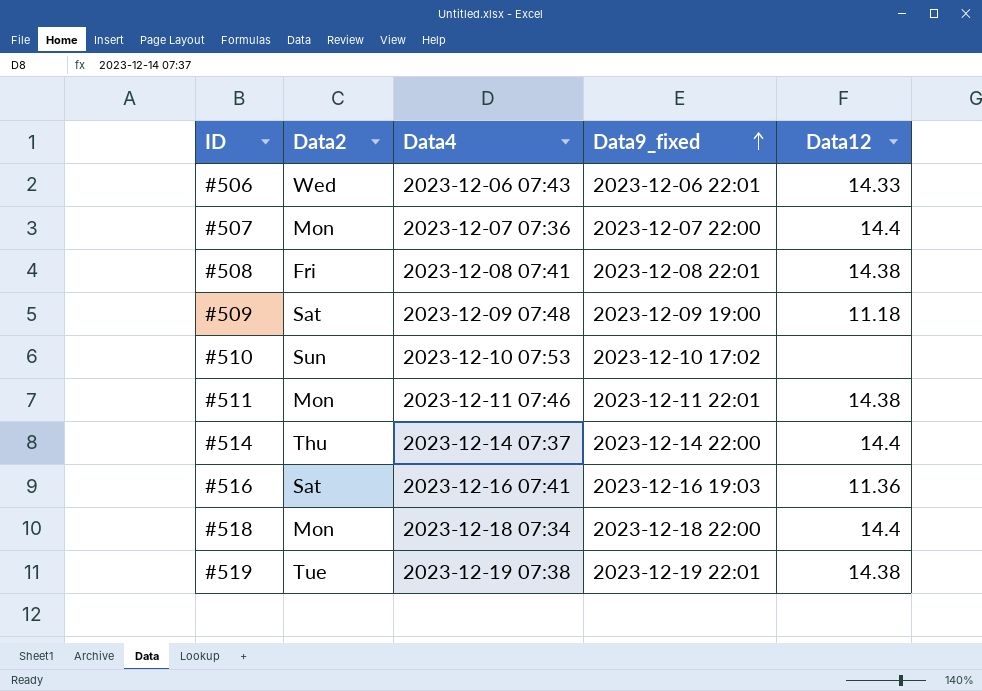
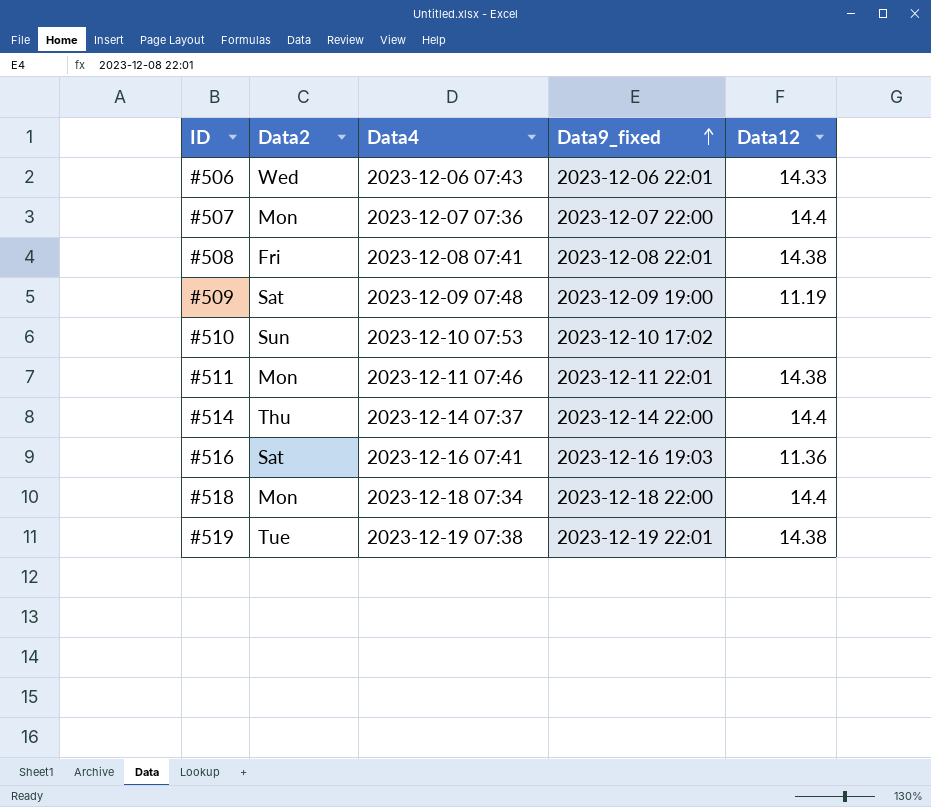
#509 | Data12: 11.18 -> 11.19

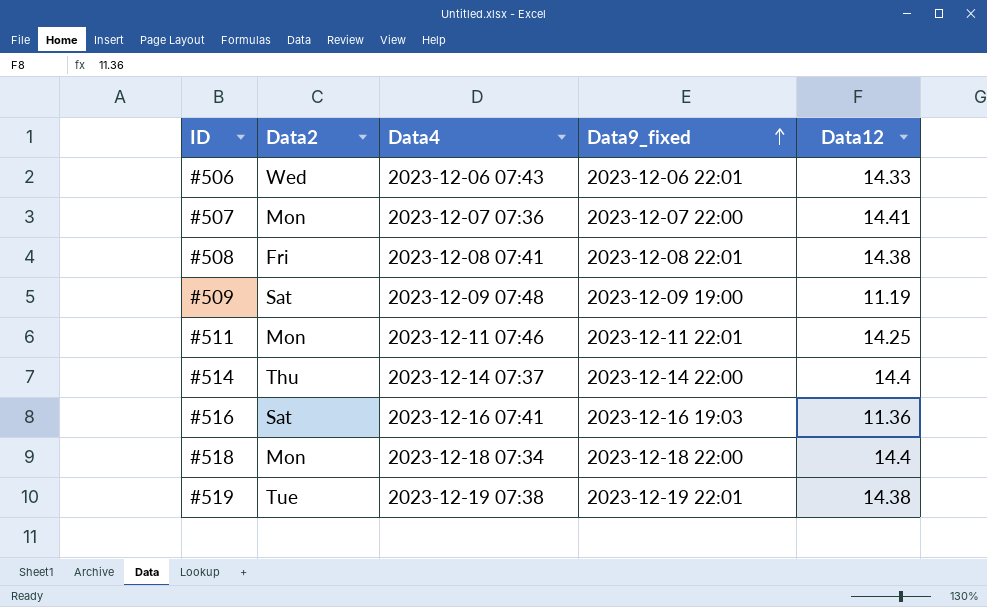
row #510: Sun | 2023-12-10 07:53 | 2023-12-10 17:02 | none -> none
#507 | Data12: 14.4 -> 14.41
#511 | Data12: 14.38 -> 14.25

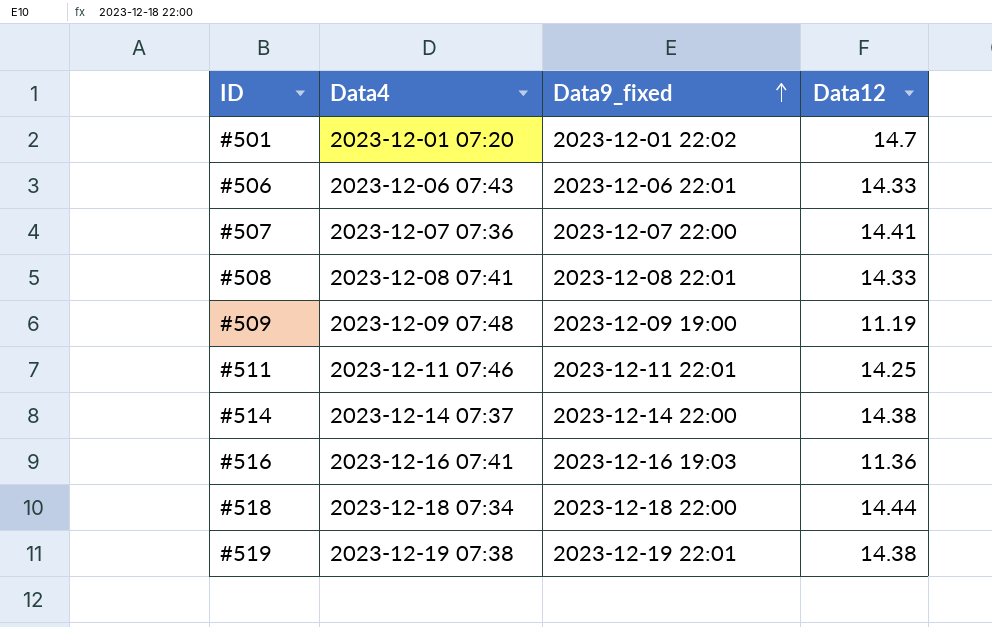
column Data2 | position: 2 -> none
row #501: none -> 2023-12-01 07:20 | 2023-12-01 22:02 | 14.7
#508 | Data12: 14.38 -> 14.33
#514 | Data12: 14.4 -> 14.38
#518 | Data12: 14.4 -> 14.44

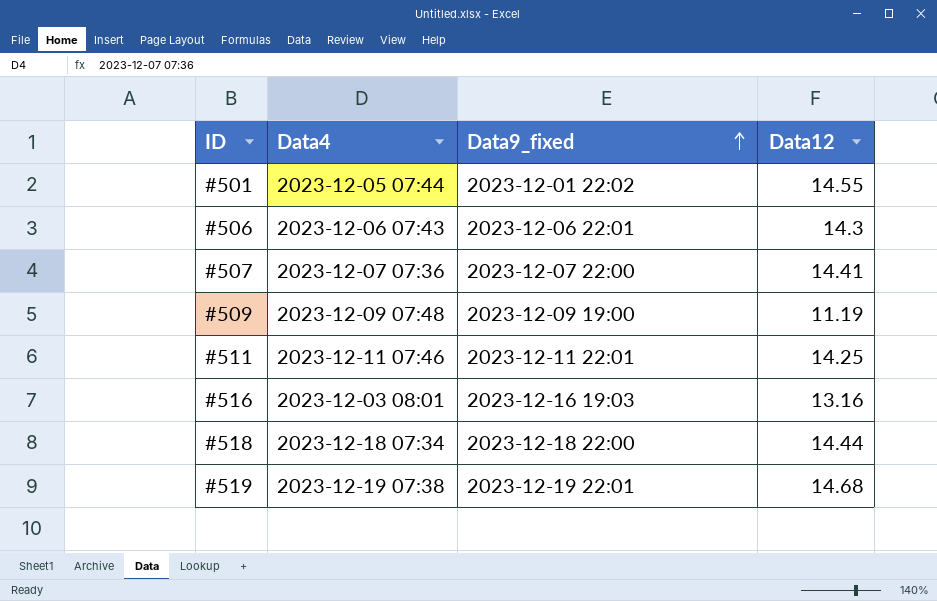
row #508: 2023-12-08 07:41 | 2023-12-08 22:01 | 14.33 -> none
row #514: 2023-12-14 07:37 | 2023-12-14 22:00 | 14.38 -> none
#501 | Data4: 2023-12-01 07:20 -> 2023-12-05 07:44
#501 | Data12: 14.7 -> 14.55
#506 | Data12: 14.33 -> 14.3
#516 | Data4: 2023-12-16 07:41 -> 2023-12-03 08:01
#516 | Data12: 11.36 -> 13.16
#519 | Data12: 14.38 -> 14.68

